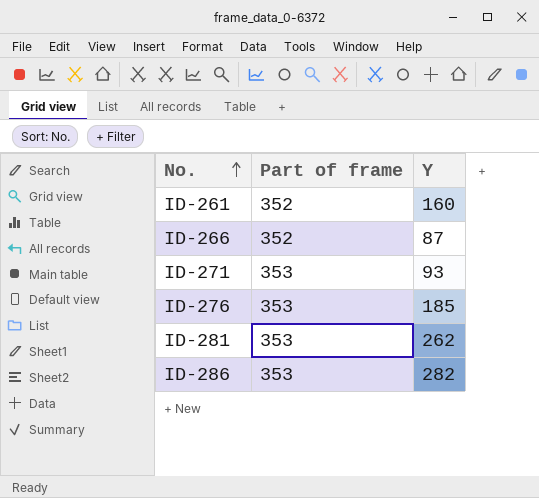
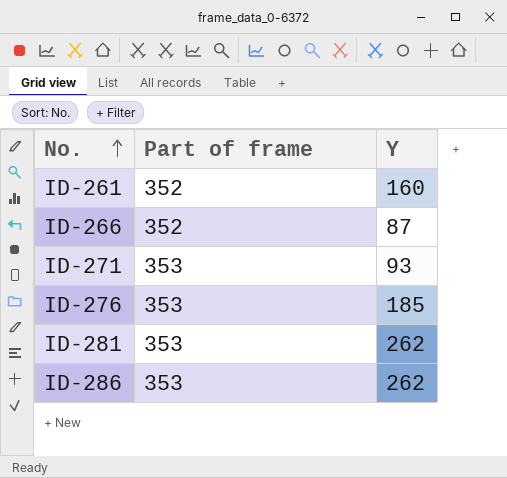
ID-286 | Y: 282 -> 262

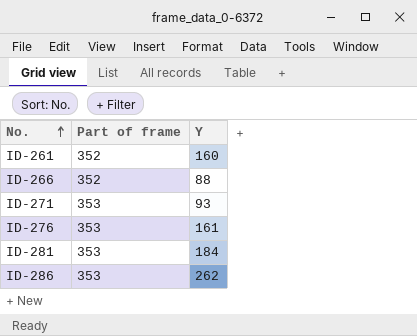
ID-266 | Y: 87 -> 88
ID-276 | Y: 185 -> 161
ID-281 | Y: 262 -> 184

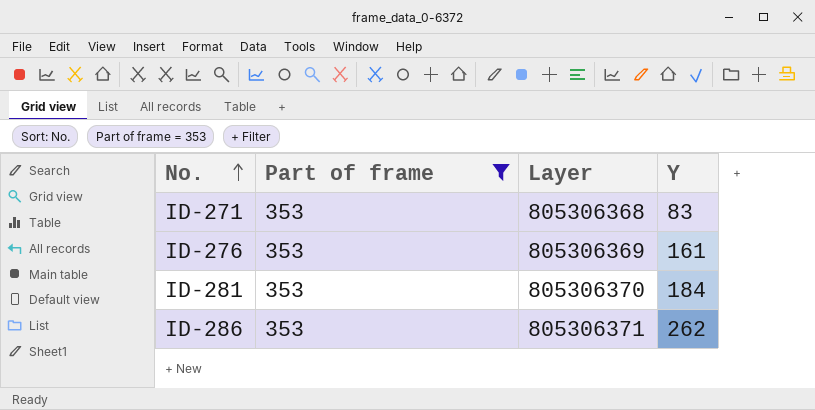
filter: none -> Part of frame = 353
column Layer | position: none -> 3
ID-271 | Y: 93 -> 83

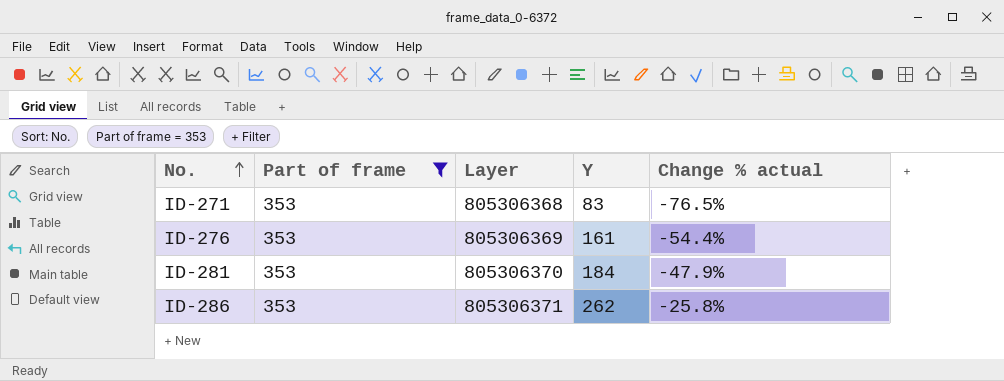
column Change % actual | formula: none -> ([Y] - [Part of frame]) / [Part of frame]

